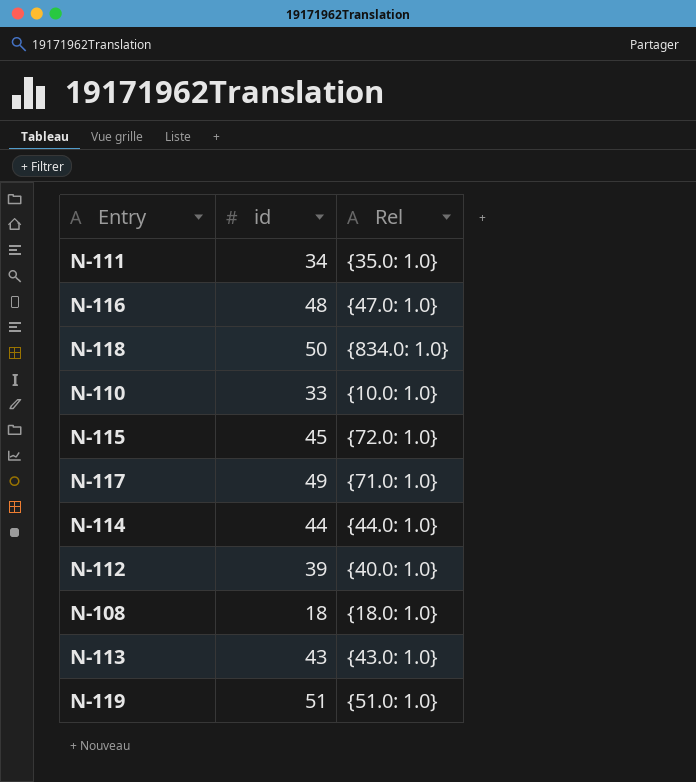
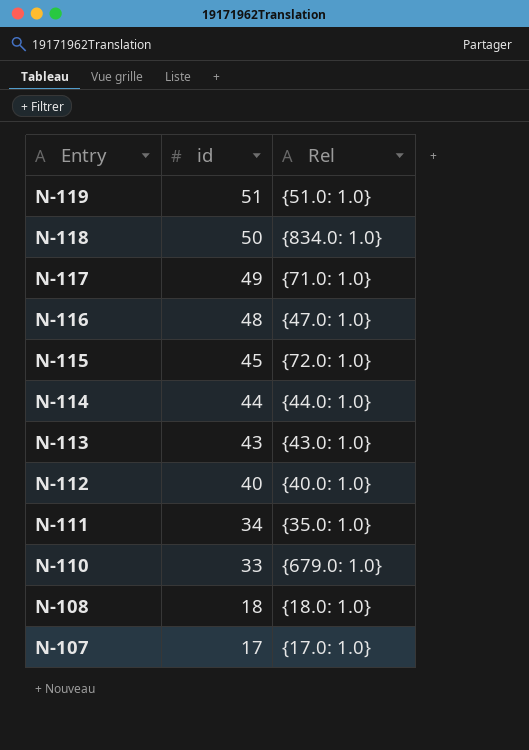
row order: none -> Entry descending
N-112 | id: 39 -> 40
N-110 | Rel: {10.0: 1.0} -> {679.0: 1.0}
row N-107: none -> 17 | {17.0: 1.0}

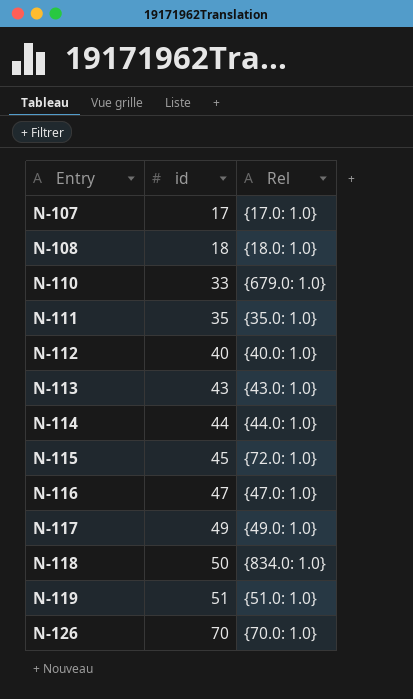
row order: Entry descending -> Entry ascending
N-111 | id: 34 -> 35
N-116 | id: 48 -> 47
N-117 | Rel: {71.0: 1.0} -> {49.0: 1.0}
row N-126: none -> 70 | {70.0: 1.0}

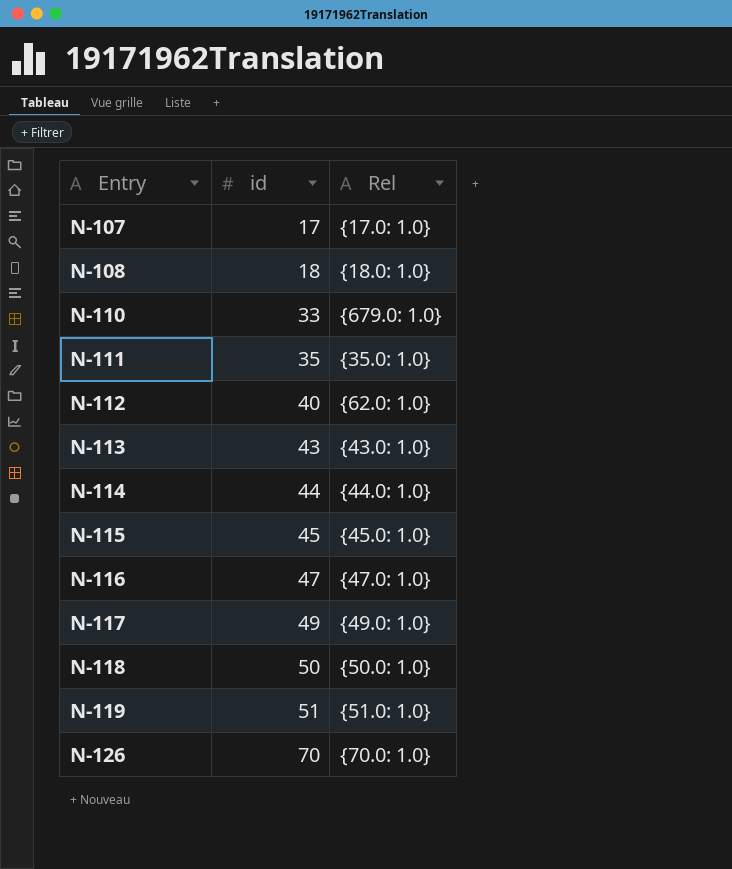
N-112 | Rel: {40.0: 1.0} -> {62.0: 1.0}
N-115 | Rel: {72.0: 1.0} -> {45.0: 1.0}
N-118 | Rel: {834.0: 1.0} -> {50.0: 1.0}

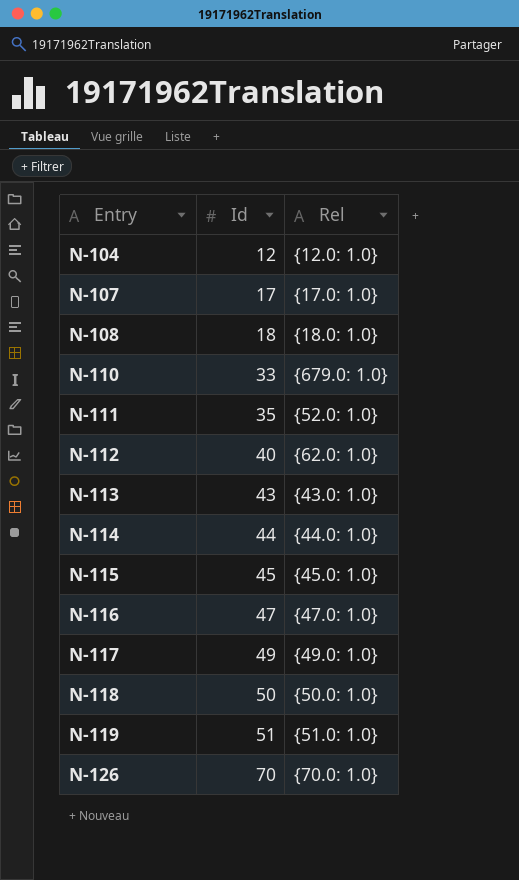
column name: id -> Id
row N-104: none -> 12 | {12.0: 1.0}
N-111 | Rel: {35.0: 1.0} -> {52.0: 1.0}

